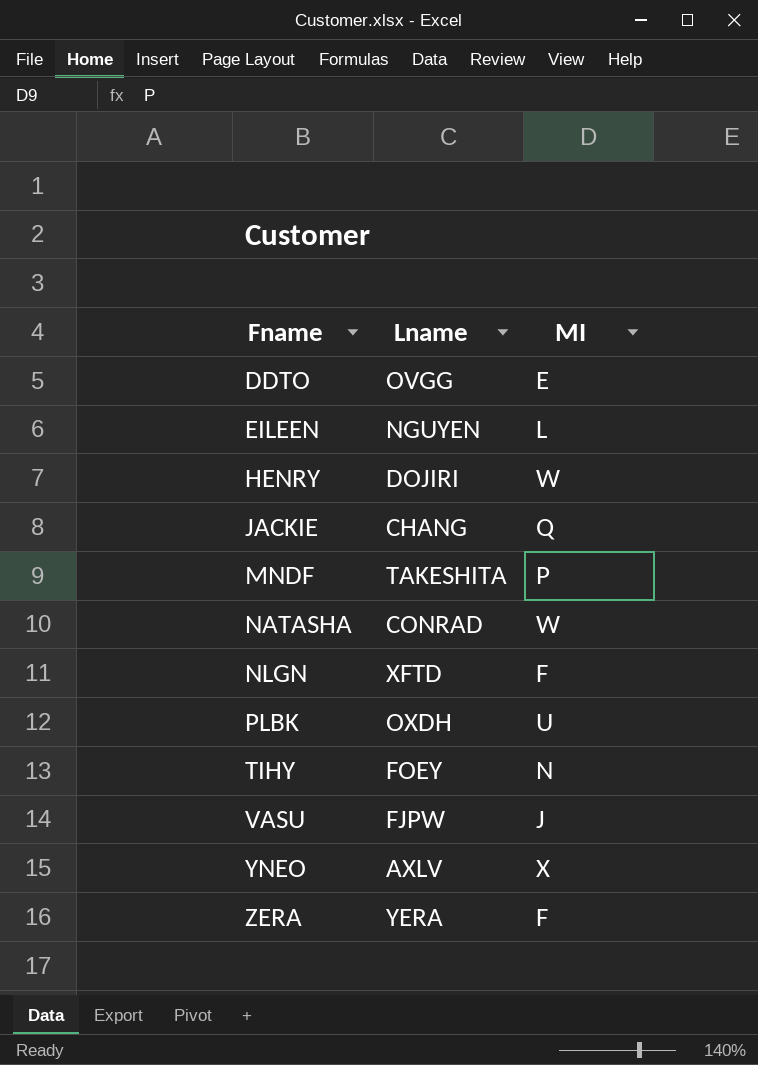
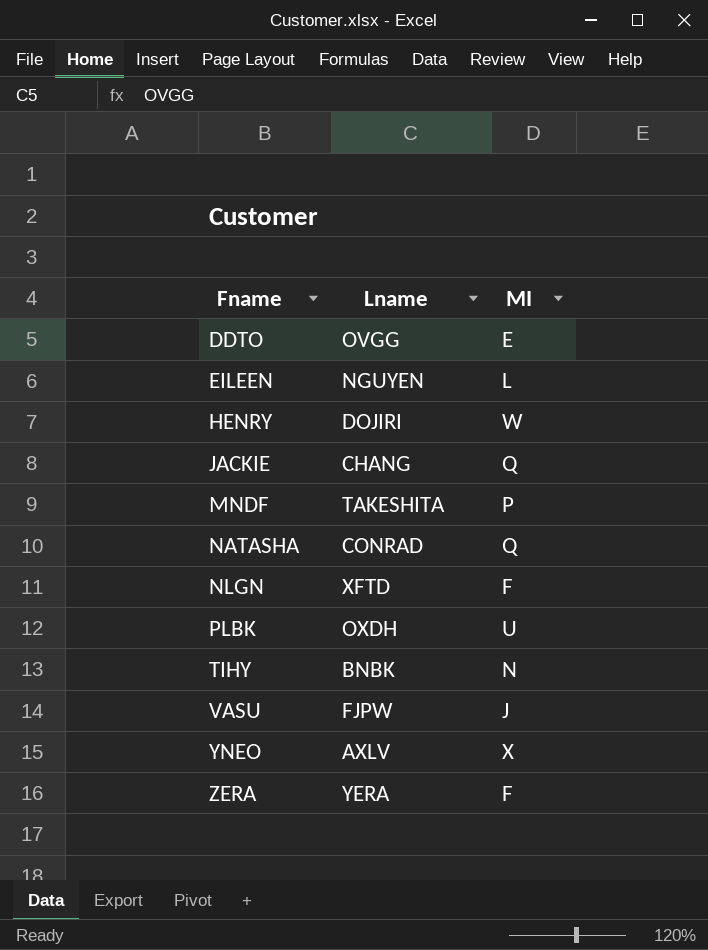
NATASHA | MI: W -> Q
TIHY | Lname: FOEY -> BNBK

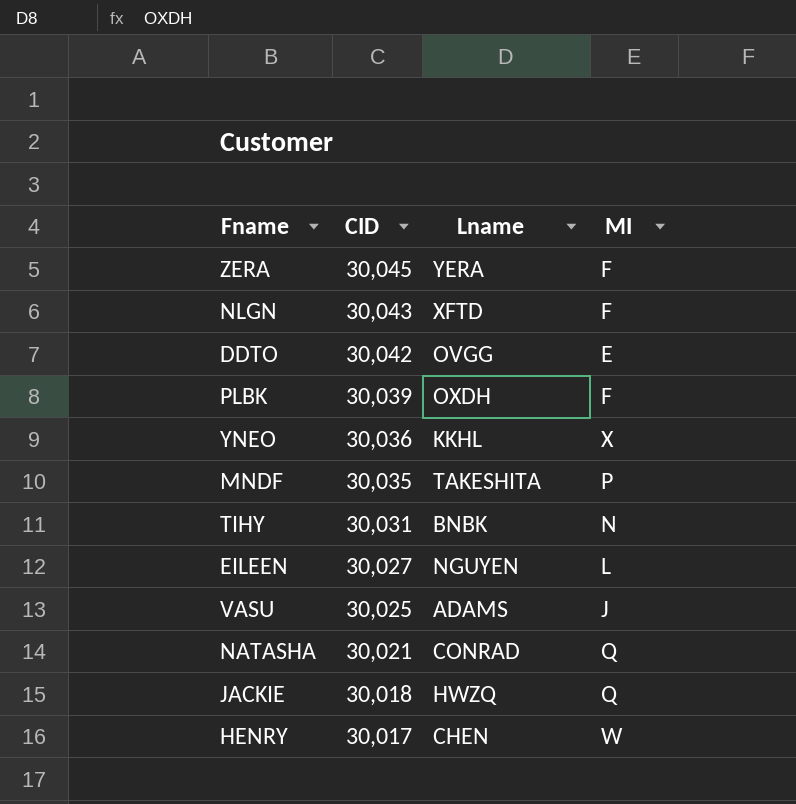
row order: Fname ascending -> CID descending
column CID | position: none -> 2
PLBK | MI: U -> F
YNEO | Lname: AXLV -> KKHL
VASU | Lname: FJPW -> ADAMS
JACKIE | Lname: CHANG -> HWZQ
HENRY | Lname: DOJIRI -> CHEN

